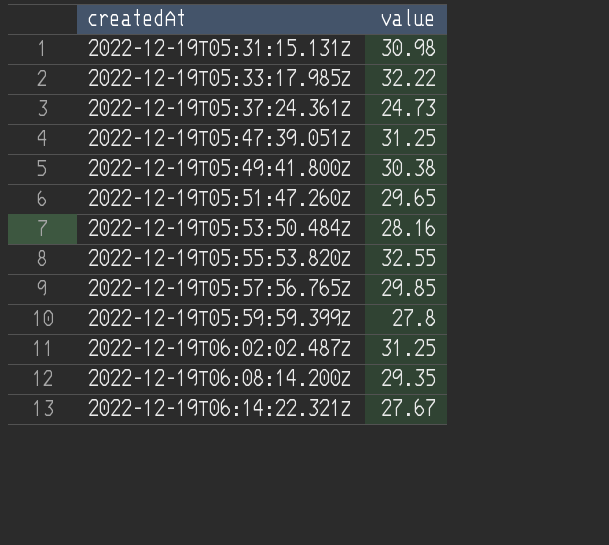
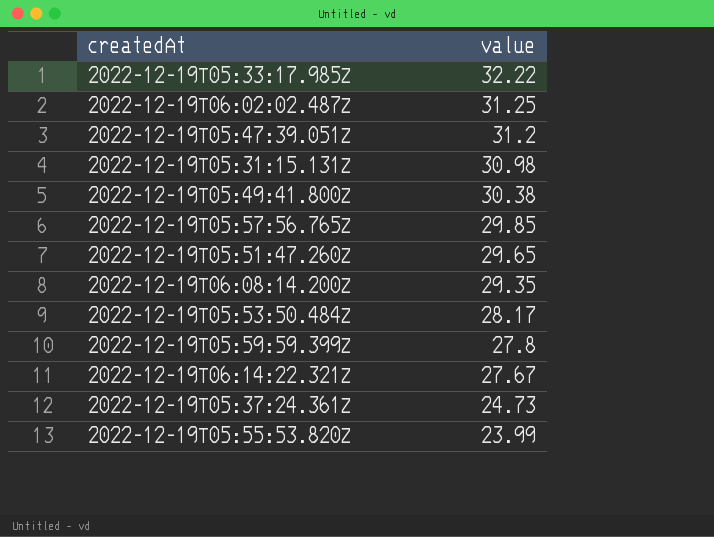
row order: createdAt ascending -> value descending
2022-12-19T05:47:39.051Z | value: 31.25 -> 31.2
2022-12-19T05:53:50.484Z | value: 28.16 -> 28.17
2022-12-19T05:55:53.820Z | value: 32.55 -> 23.99

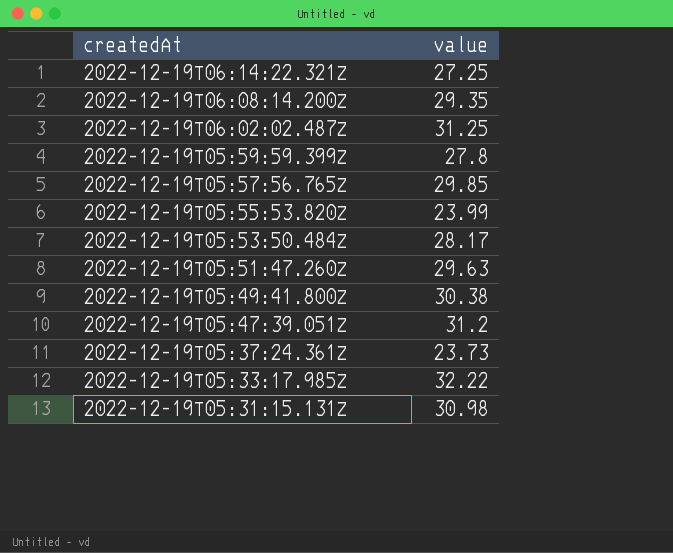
row order: value descending -> createdAt descending
2022-12-19T06:14:22.321Z | value: 27.67 -> 27.25
2022-12-19T05:51:47.260Z | value: 29.65 -> 29.63
2022-12-19T05:37:24.361Z | value: 24.73 -> 23.73

